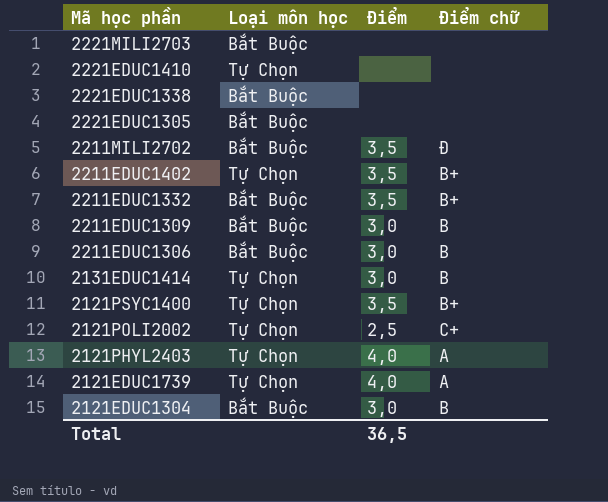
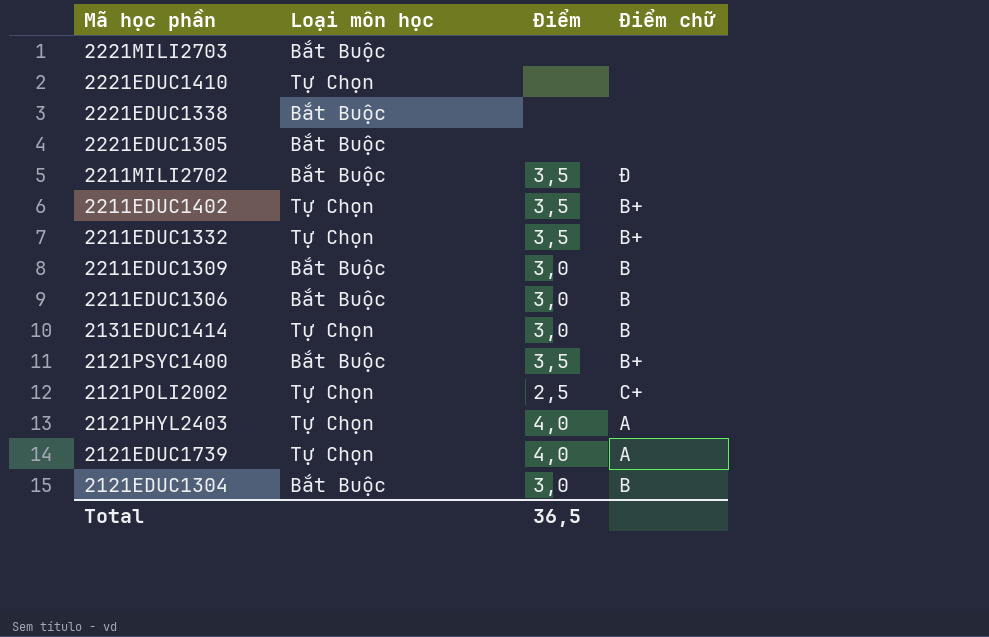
2211EDUC1332 | Loại môn học: Bắt Buộc -> Tự Chọn
2121PSYC1400 | Loại môn học: Tự Chọn -> Bắt Buộc

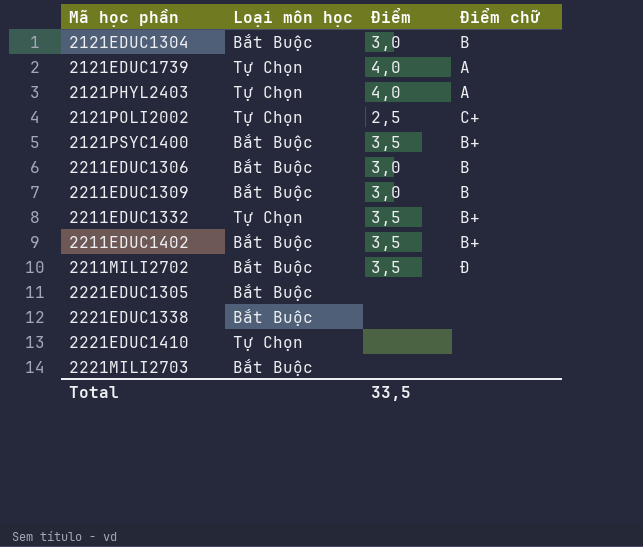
row order: Mã học phần descending -> Mã học phần ascending
row 2131EDUC1414: Tự Chọn | 3,0 | B -> none
2211EDUC1402 | Loại môn học: Tự Chọn -> Bắt Buộc
Total | Điểm: 36,5 -> 33,5

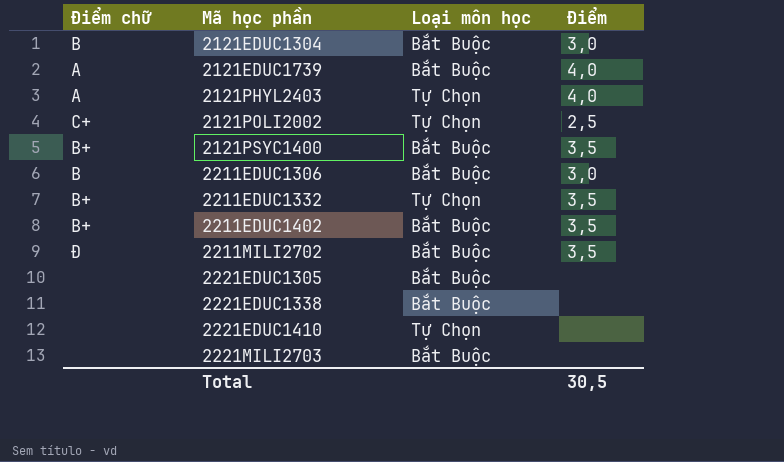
column Điểm chữ | position: 4 -> 1
row 2211EDUC1309: Bắt Buộc | 3,0 | B -> none
2121EDUC1739 | Loại môn học: Tự Chọn -> Bắt Buộc
Total | Điểm: 33,5 -> 30,5

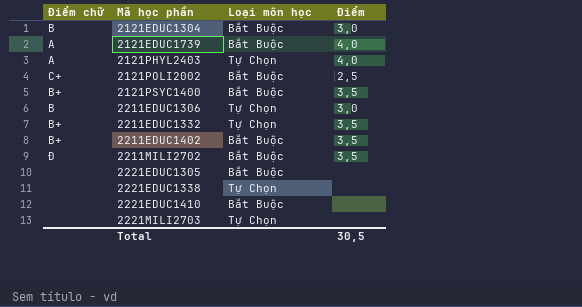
2121POLI2002 | Loại môn học: Tự Chọn -> Bắt Buộc
2211EDUC1306 | Loại môn học: Bắt Buộc -> Tự Chọn
2221EDUC1338 | Loại môn học: Bắt Buộc -> Tự Chọn
2221EDUC1410 | Loại môn học: Tự Chọn -> Bắt Buộc
2221MILI2703 | Loại môn học: Bắt Buộc -> Tự Chọn

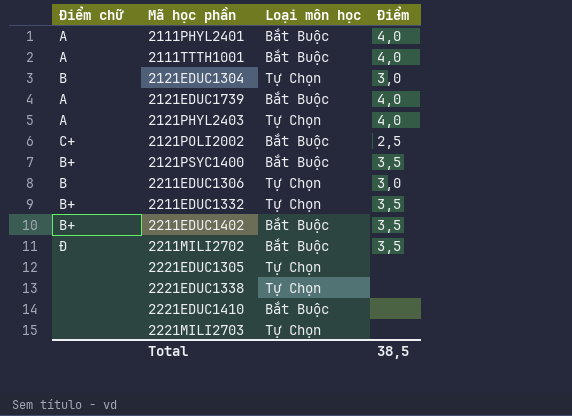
row 2111PHYL2401: none -> A | Bắt Buộc | 4,0
row 2111TTTH1001: none -> A | Bắt Buộc | 4,0
2121EDUC1304 | Loại môn học: Bắt Buộc -> Tự Chọn
2221EDUC1305 | Loại môn học: Bắt Buộc -> Tự Chọn
Total | Điểm: 30,5 -> 38,5

